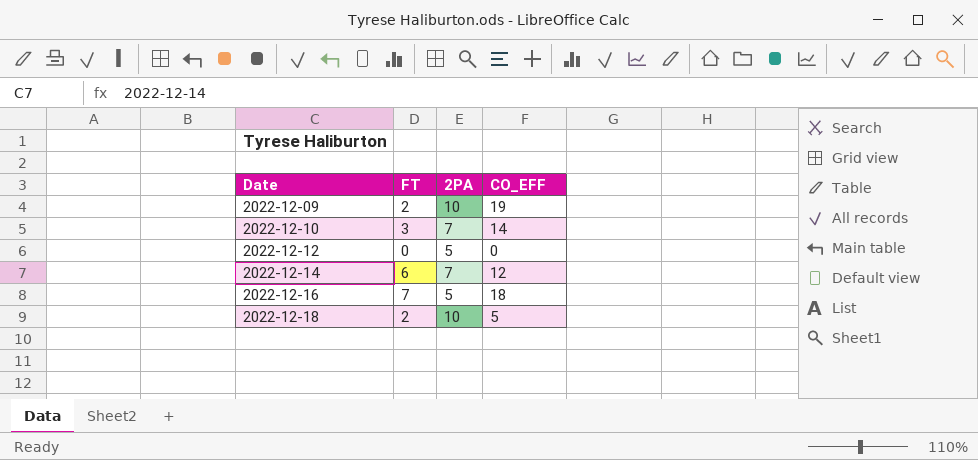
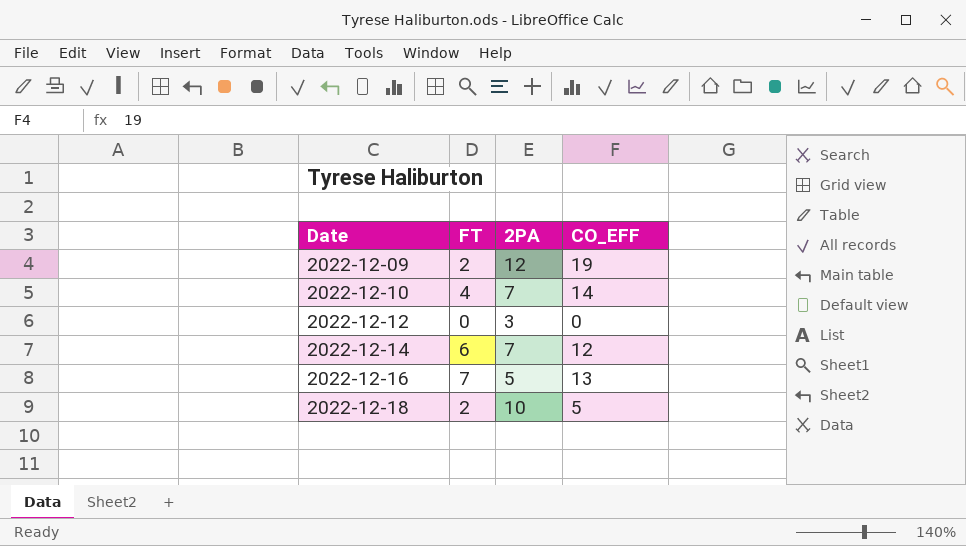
2022-12-09 | 2PA: 10 -> 12
2022-12-10 | FT: 3 -> 4
2022-12-12 | 2PA: 5 -> 3
2022-12-16 | CO_EFF: 18 -> 13

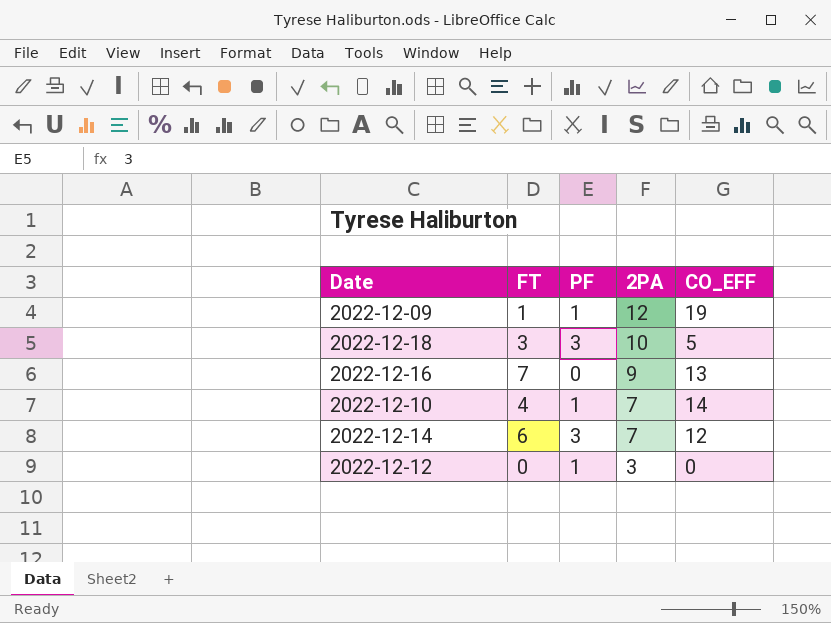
row order: Date ascending -> 2PA descending
column PF | position: none -> 3
2022-12-09 | FT: 2 -> 1
2022-12-18 | FT: 2 -> 3
2022-12-16 | 2PA: 5 -> 9

